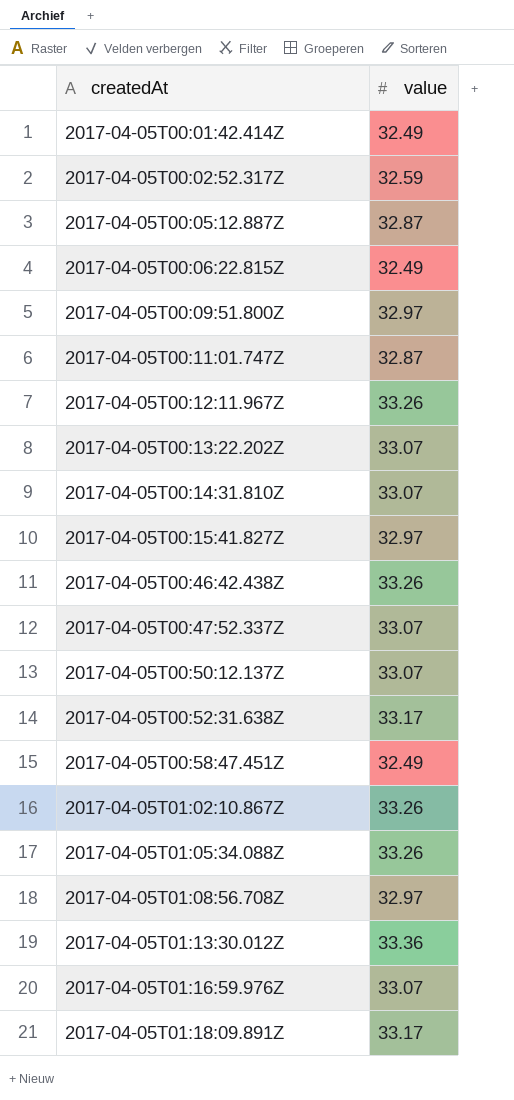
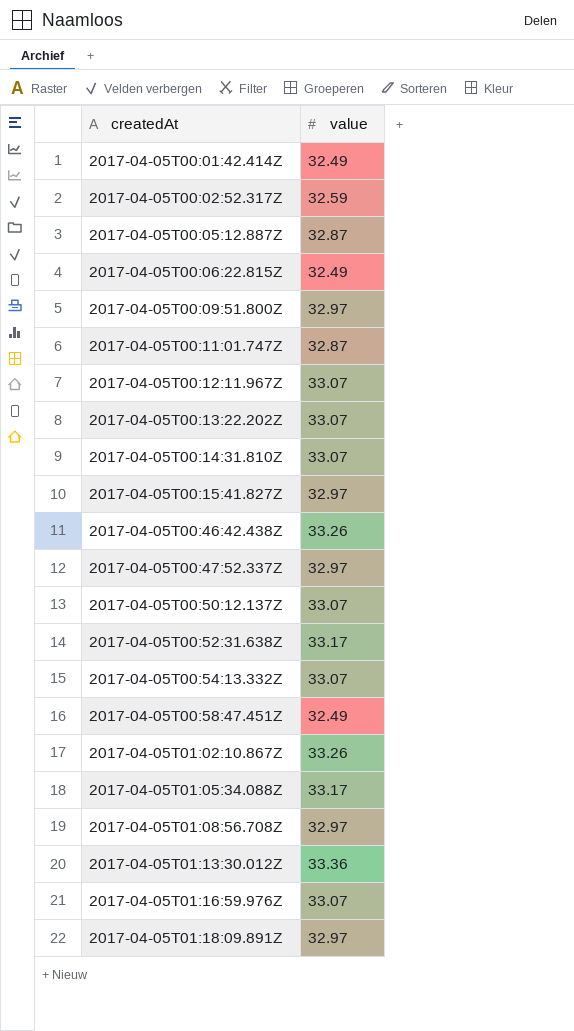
2017-04-05T00:12:11.967Z | value: 33.26 -> 33.07
2017-04-05T00:47:52.337Z | value: 33.07 -> 32.97
row 2017-04-05T00:54:13.332Z: none -> 33.07
2017-04-05T01:05:34.088Z | value: 33.26 -> 33.17
2017-04-05T01:18:09.891Z | value: 33.17 -> 32.97

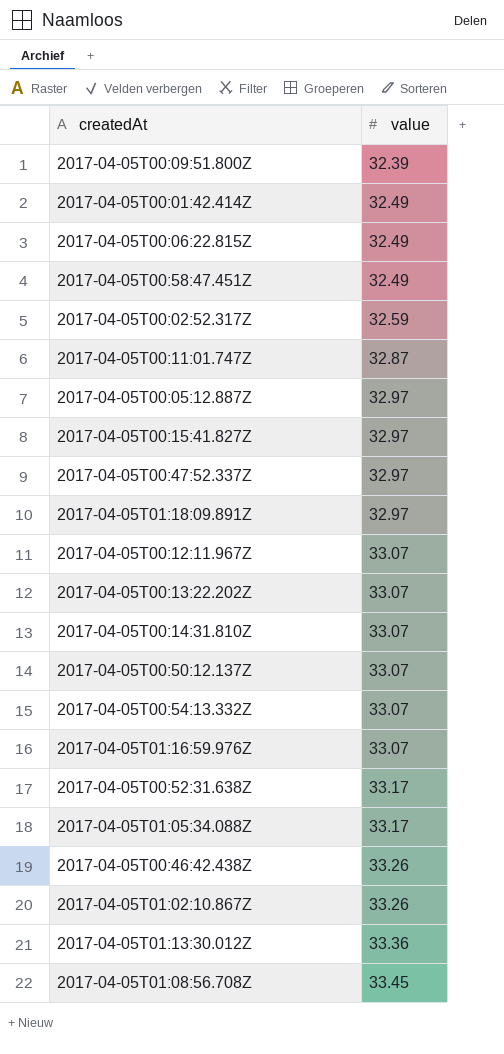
row order: createdAt ascending -> value ascending
2017-04-05T00:09:51.800Z | value: 32.97 -> 32.39
2017-04-05T00:05:12.887Z | value: 32.87 -> 32.97
2017-04-05T01:08:56.708Z | value: 32.97 -> 33.45

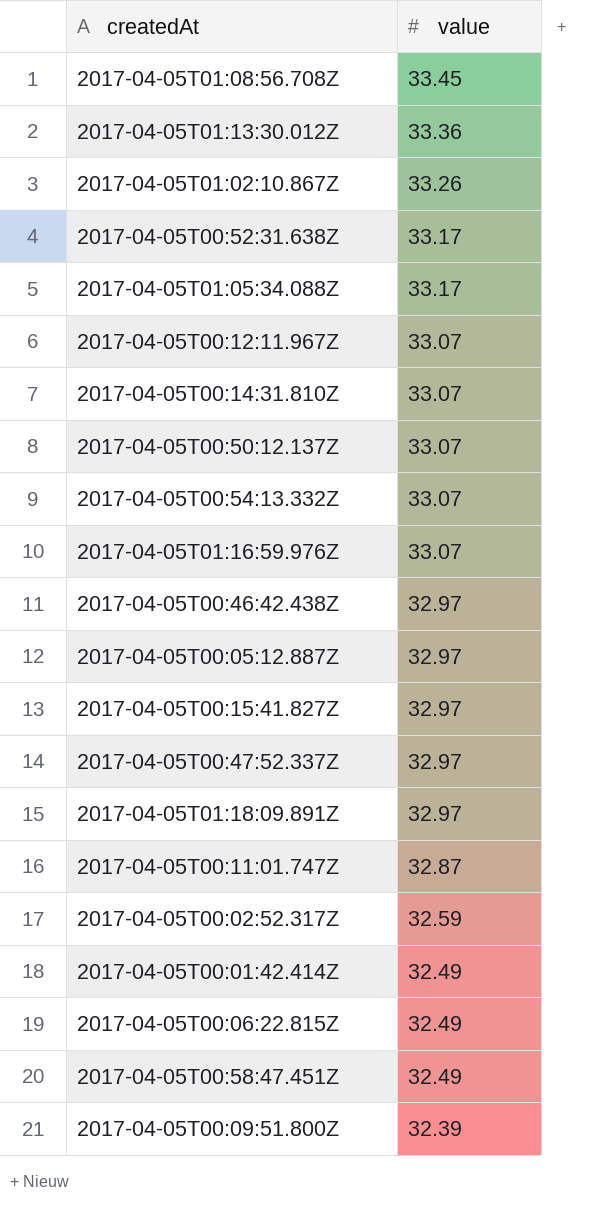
row order: value ascending -> value descending
row 2017-04-05T00:13:22.202Z: 33.07 -> none
2017-04-05T00:46:42.438Z | value: 33.26 -> 32.97

